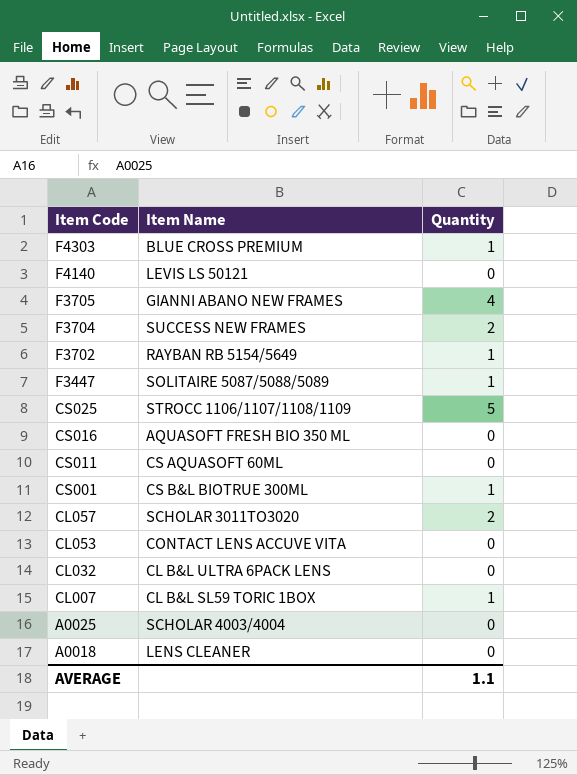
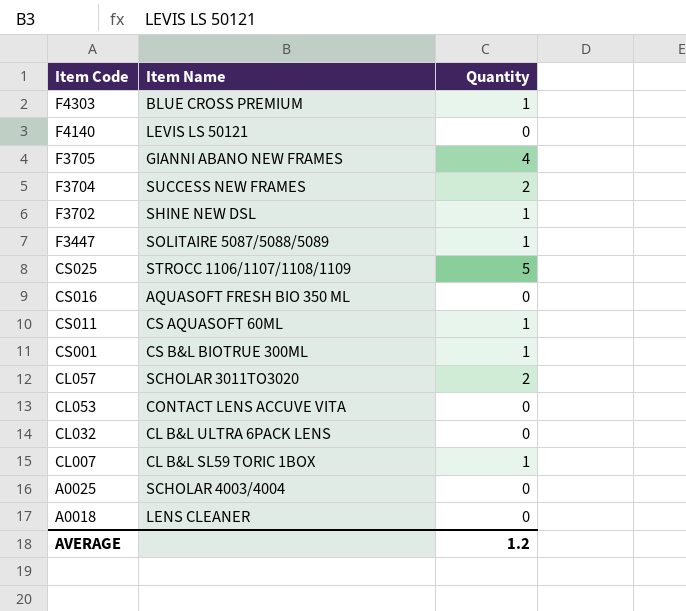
F3702 | Item Name: RAYBAN RB 5154/5649 -> SHINE NEW DSL
CS011 | Quantity: 0 -> 1
AVERAGE | Quantity: 1.1 -> 1.2

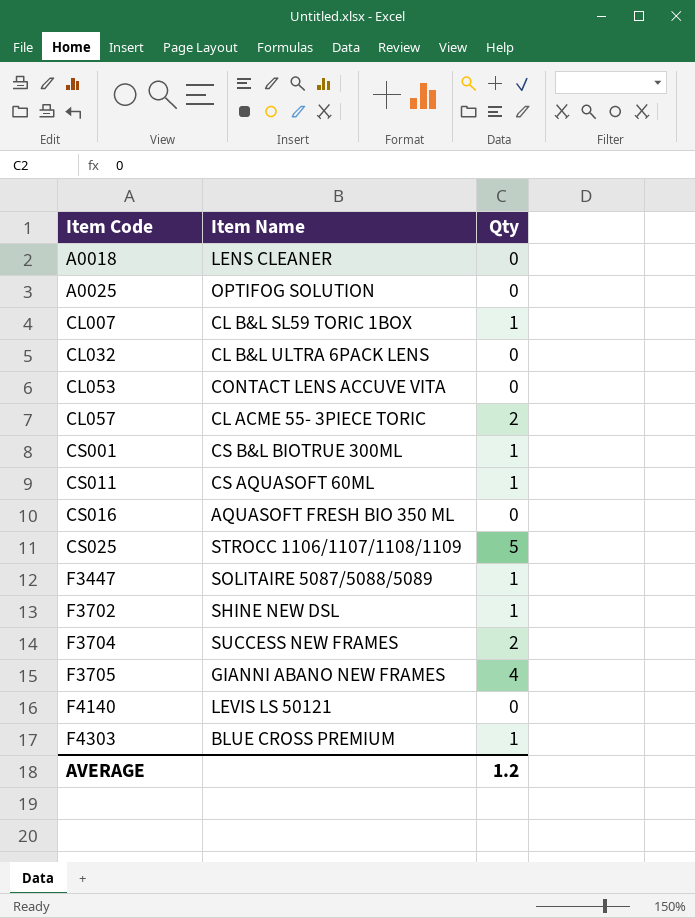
row order: Item Code descending -> Item Code ascending
column name: Quantity -> Qty
A0025 | Item Name: SCHOLAR 4003/4004 -> OPTIFOG SOLUTION
CL057 | Item Name: SCHOLAR 3011TO3020 -> CL ACME 55- 3PIECE TORIC

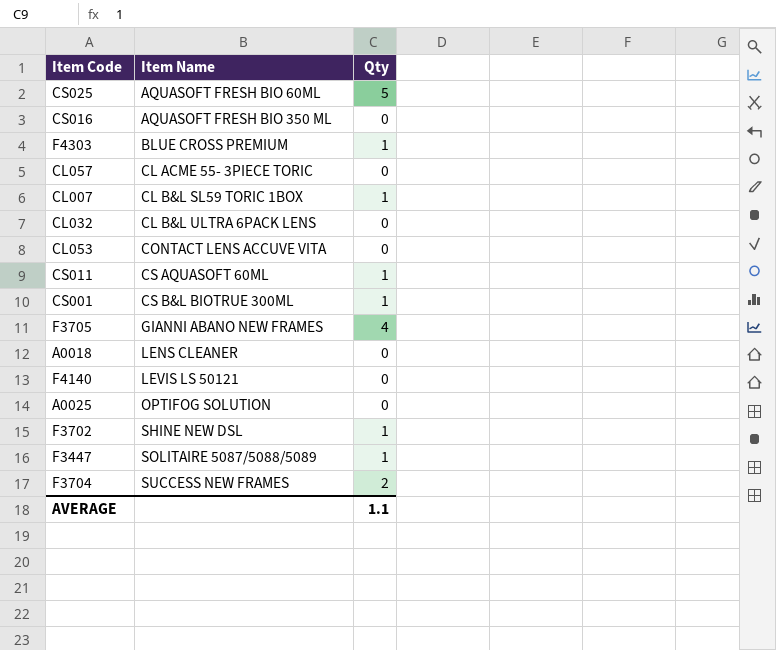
row order: Item Code ascending -> Item Name ascending
CS025 | Item Name: STROCC 1106/1107/1108/1109 -> AQUASOFT FRESH BIO 60ML
CL057 | Qty: 2 -> 0
AVERAGE | Qty: 1.2 -> 1.1

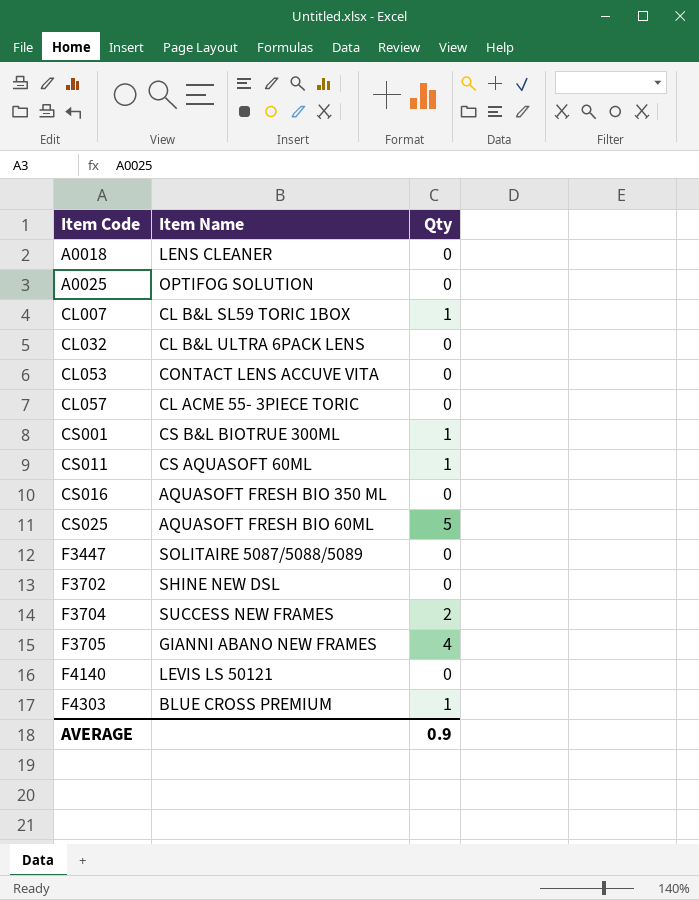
row order: Item Name ascending -> Item Code ascending
F3447 | Qty: 1 -> 0
F3702 | Qty: 1 -> 0
AVERAGE | Qty: 1.1 -> 0.9

